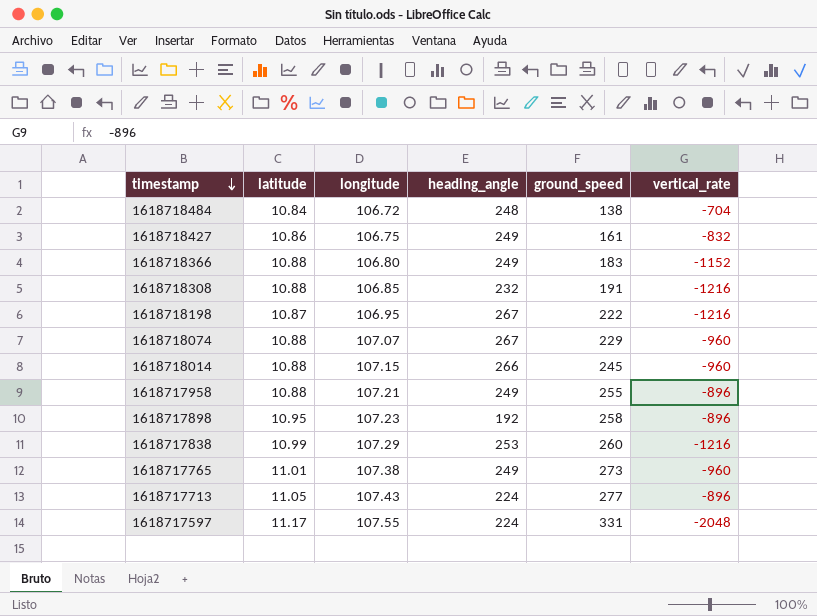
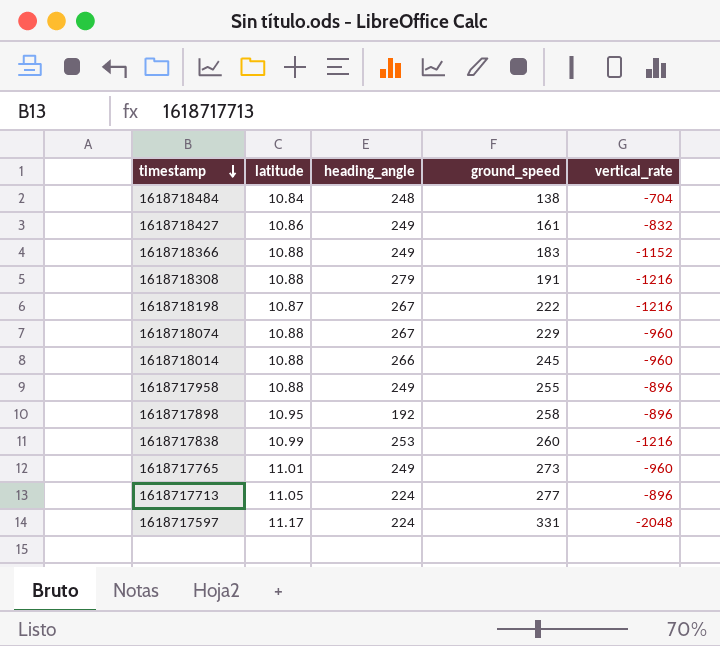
column longitude | position: 3 -> none
1618718308 | heading_angle: 232 -> 279

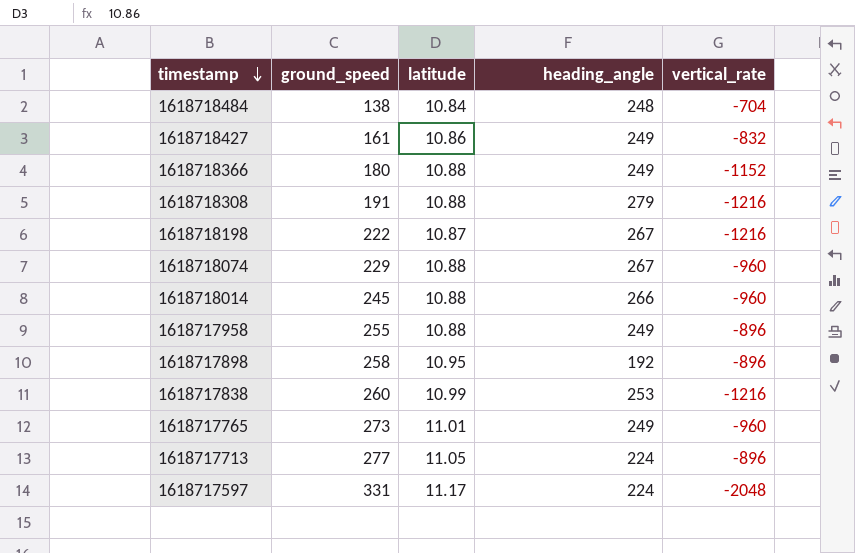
column ground_speed | position: 4 -> 2
1618718366 | ground_speed: 183 -> 180

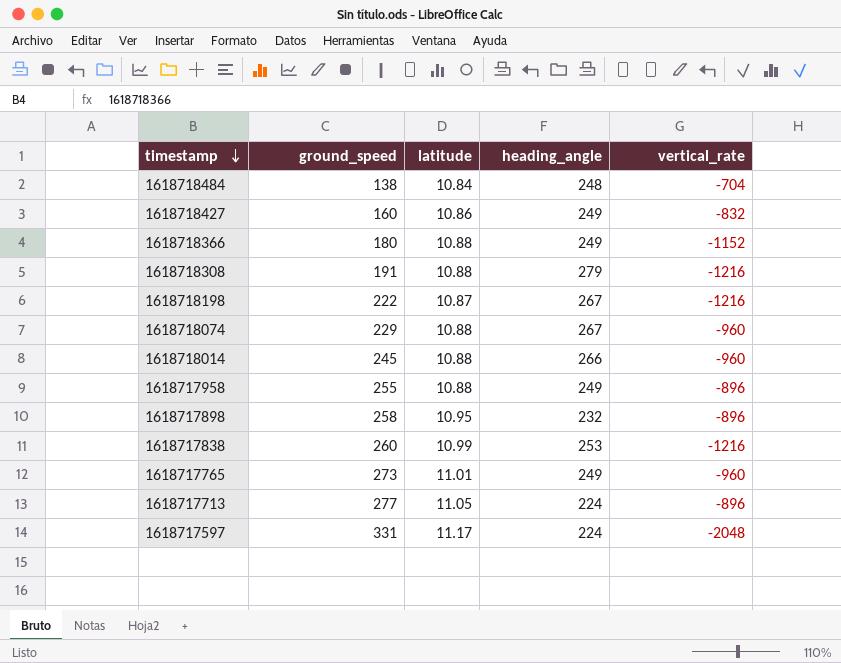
1618718427 | ground_speed: 161 -> 160
1618717898 | heading_angle: 192 -> 232

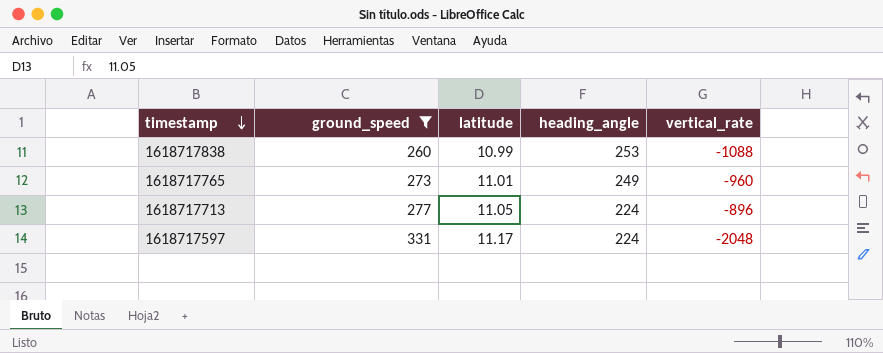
filter: none -> ground_speed >= 260
1618717838 | vertical_rate: -1216 -> -1088

